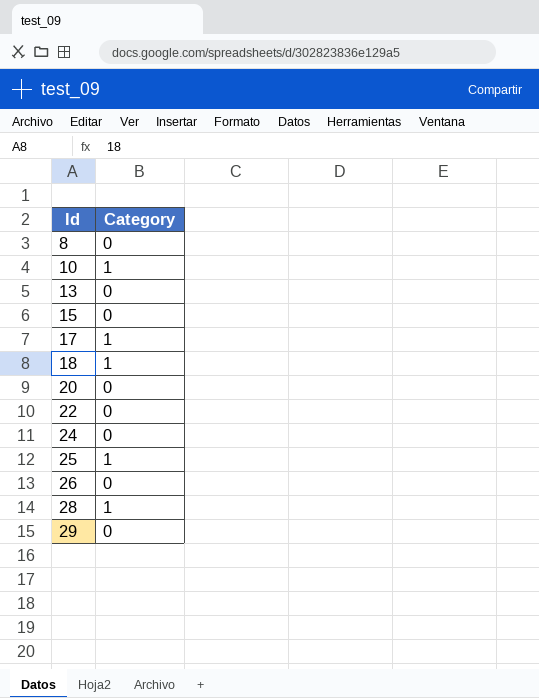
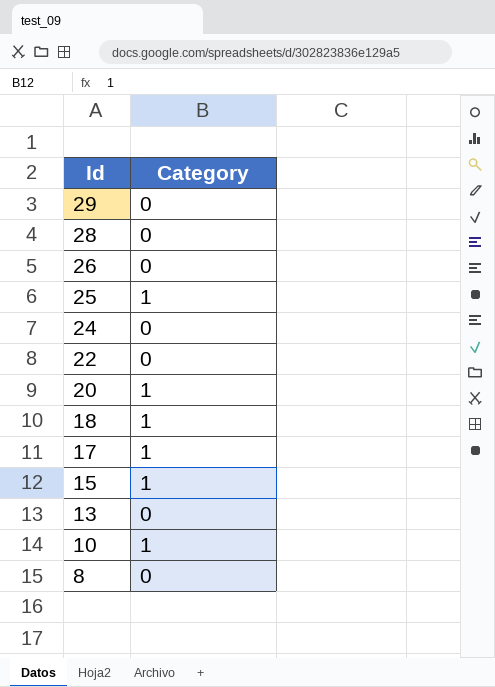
row order: Id ascending -> Id descending
28 | Category: 1 -> 0
20 | Category: 0 -> 1
15 | Category: 0 -> 1

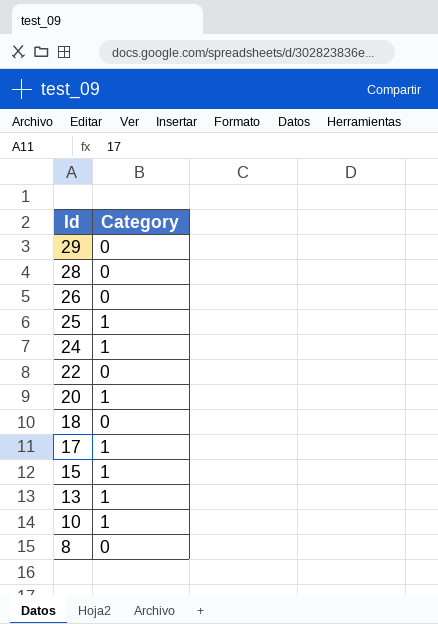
24 | Category: 0 -> 1
18 | Category: 1 -> 0
13 | Category: 0 -> 1

